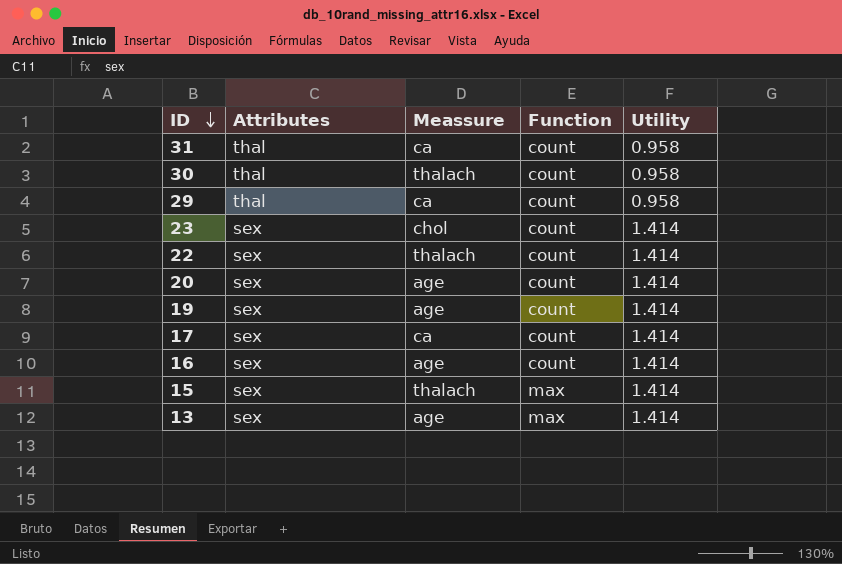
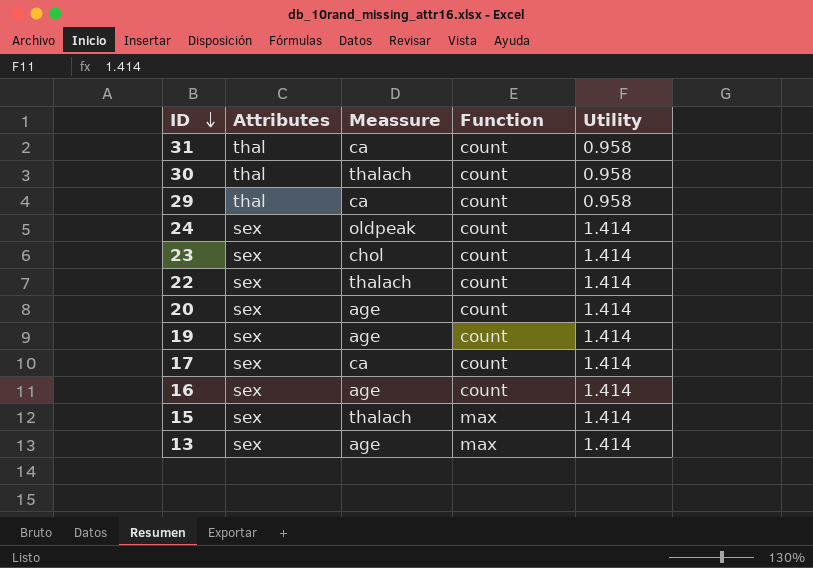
row 24: none -> sex | oldpeak | count | 1.414

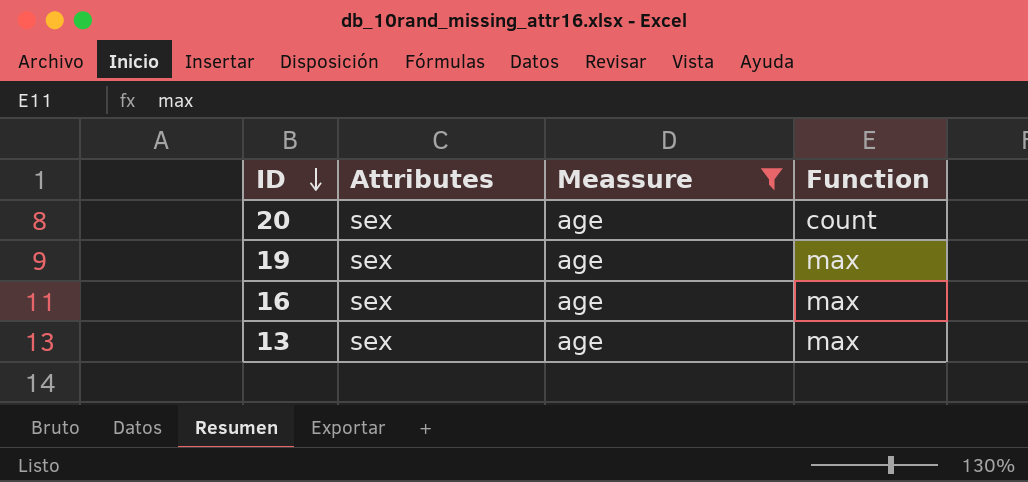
filter: none -> Meassure = age
column Utility | position: 5 -> none
19 | Function: count -> max
16 | Function: count -> max

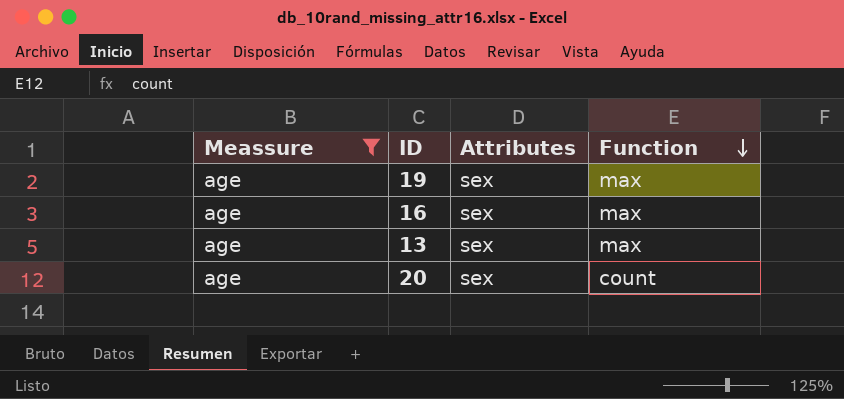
row order: ID descending -> Function descending
column Meassure | position: 3 -> 1

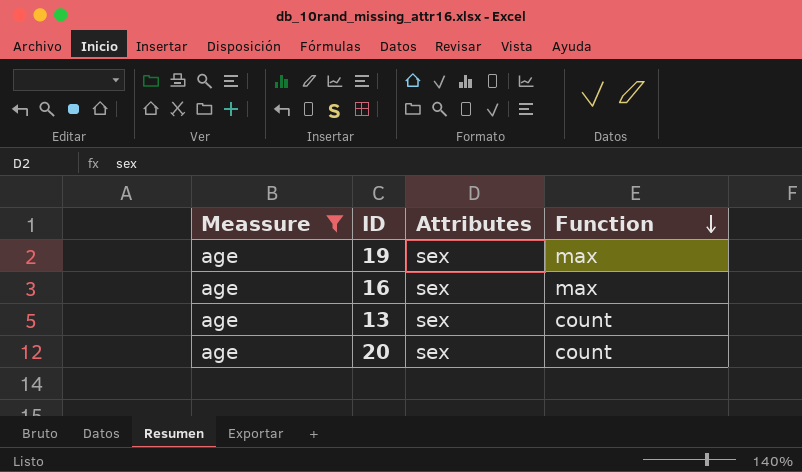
13 | Function: max -> count

